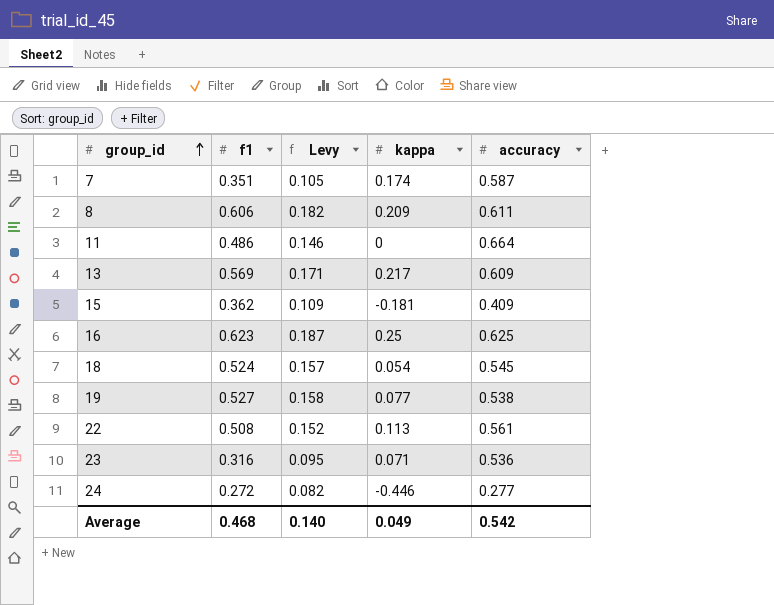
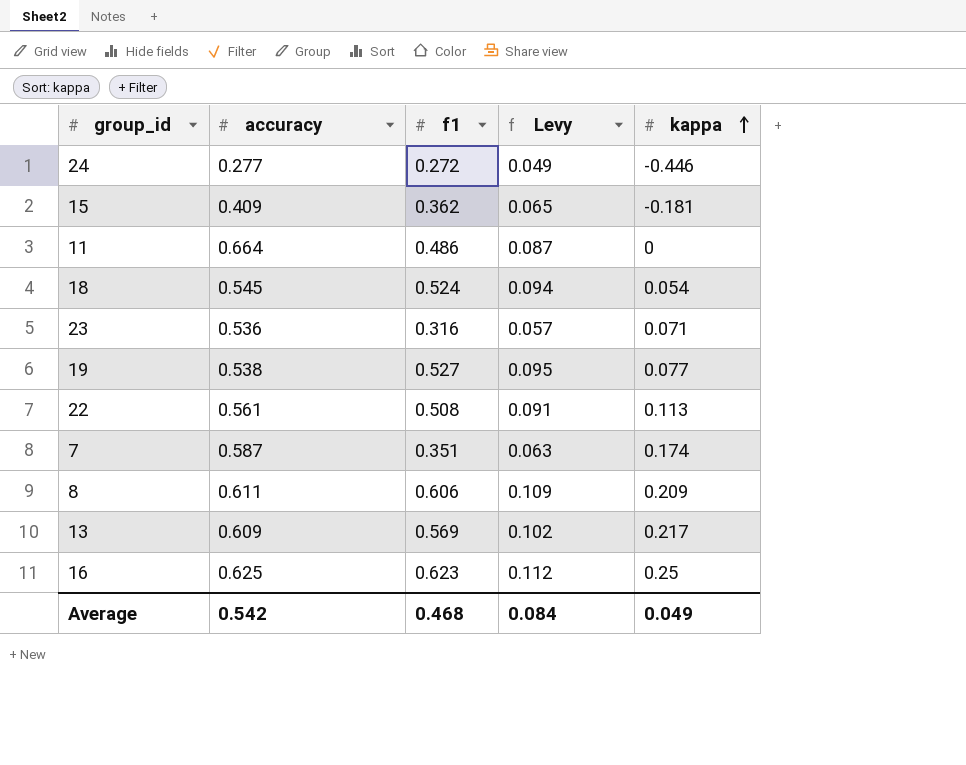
row order: group_id ascending -> kappa ascending
column accuracy | position: 5 -> 2
column Levy | formula: [f1] * 0.3 -> [f1] * 0.18
Average | Levy: 0.140 -> 0.084

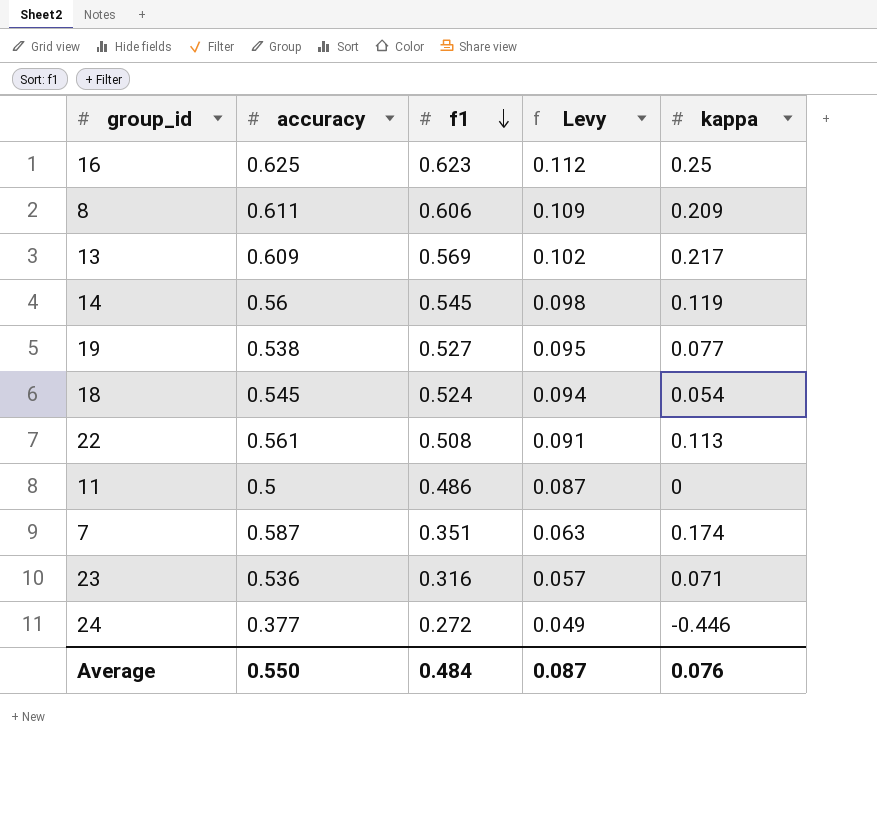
row order: kappa ascending -> f1 descending
row 15: 0.409 | 0.362 | 0.065 | -0.181 -> none
row 14: none -> 0.56 | 0.545 | 0.098 | 0.119
11 | accuracy: 0.664 -> 0.5
24 | accuracy: 0.277 -> 0.377
Average | accuracy: 0.542 -> 0.550
Average | f1: 0.468 -> 0.484
Average | Levy: 0.084 -> 0.087
Average | kappa: 0.049 -> 0.076

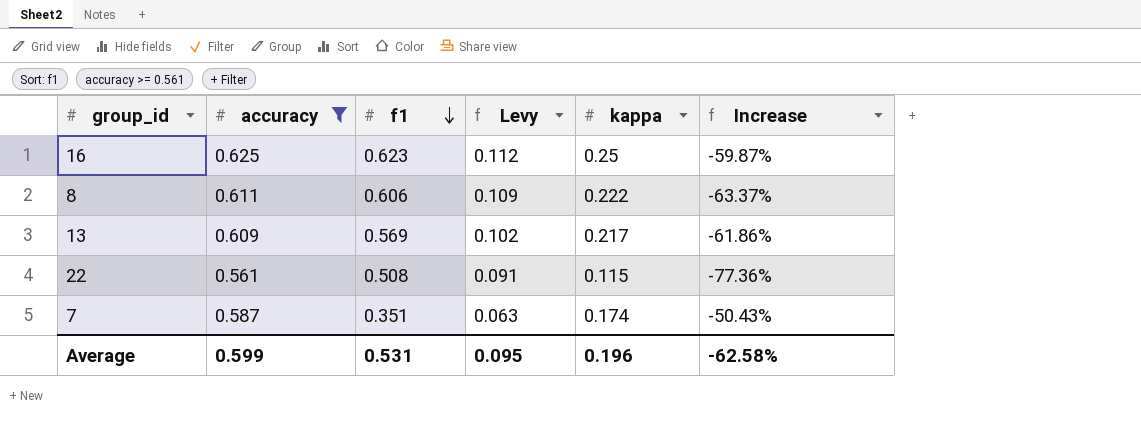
filter: none -> accuracy >= 0.561
column Increase | formula: none -> ([kappa] - [f1]) / [f1]
8 | kappa: 0.209 -> 0.222
22 | kappa: 0.113 -> 0.115
Average | accuracy: 0.550 -> 0.599
Average | f1: 0.484 -> 0.531
Average | Levy: 0.087 -> 0.095
Average | kappa: 0.076 -> 0.196

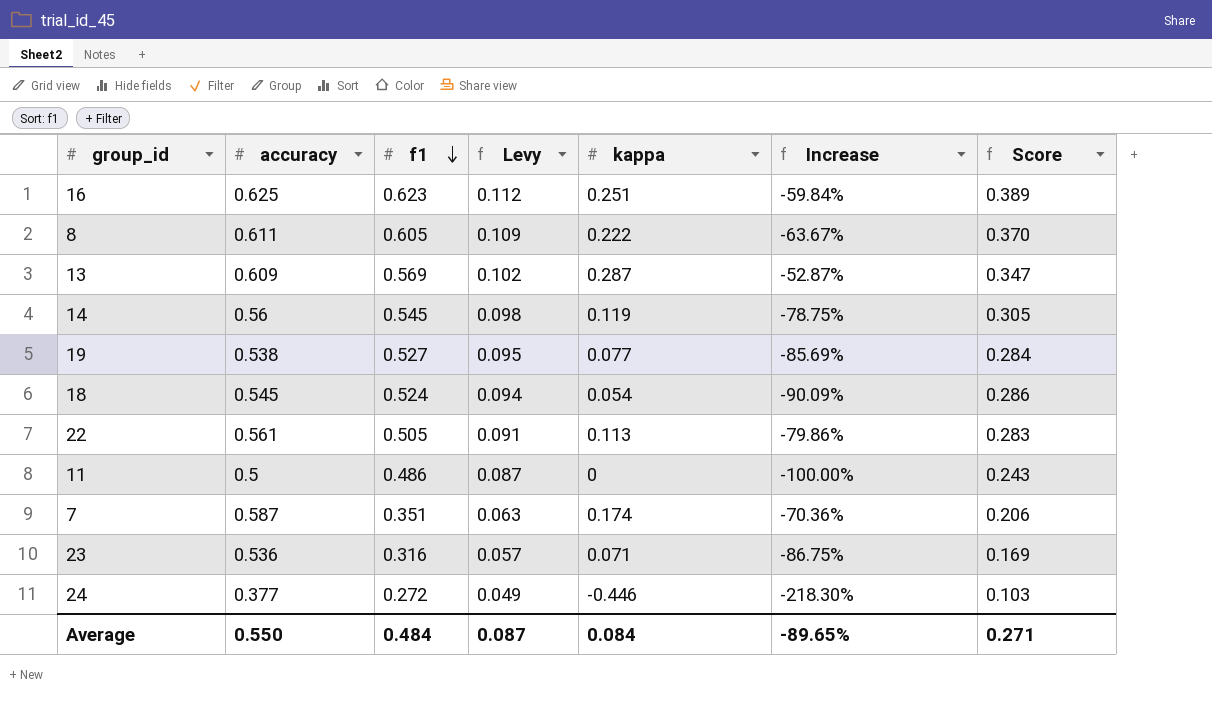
filter: accuracy >= 0.561 -> none
column Increase | formula: ([kappa] - [f1]) / [f1] -> ([kappa] - [accuracy]) / [accuracy]
column Score | formula: none -> [accuracy] * [f1]
16 | kappa: 0.25 -> 0.251
8 | f1: 0.606 -> 0.605
13 | kappa: 0.217 -> 0.287
22 | f1: 0.508 -> 0.505
22 | kappa: 0.115 -> 0.113
Average | accuracy: 0.599 -> 0.550
Average | f1: 0.531 -> 0.484
Average | Levy: 0.095 -> 0.087
Average | kappa: 0.196 -> 0.084
Average | Increase: -62.58% -> -89.65%

